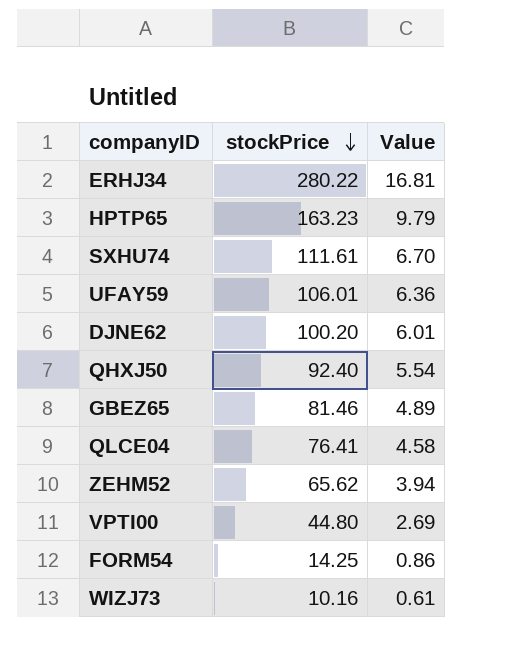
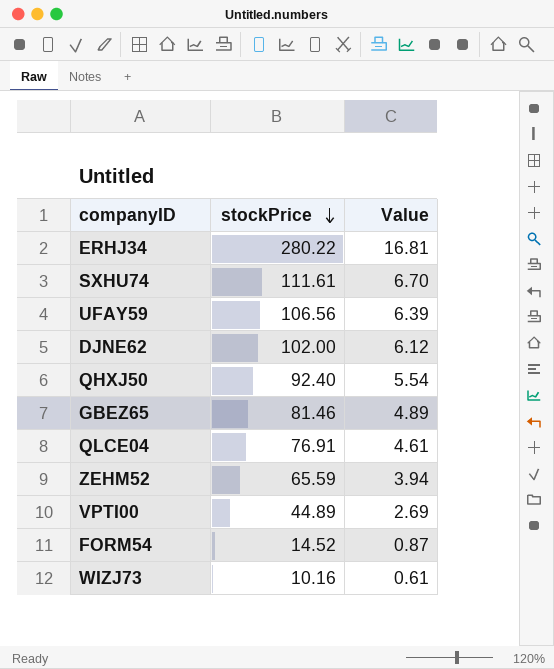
row HPTP65: 163.23 | 9.79 -> none
UFAY59 | stockPrice: 106.01 -> 106.56
UFAY59 | Value: 6.36 -> 6.39
DJNE62 | stockPrice: 100.20 -> 102.00
DJNE62 | Value: 6.01 -> 6.12
QLCE04 | stockPrice: 76.41 -> 76.91
QLCE04 | Value: 4.58 -> 4.61
ZEHM52 | stockPrice: 65.62 -> 65.59
VPTI00 | stockPrice: 44.80 -> 44.89
FORM54 | stockPrice: 14.25 -> 14.52
FORM54 | Value: 0.86 -> 0.87

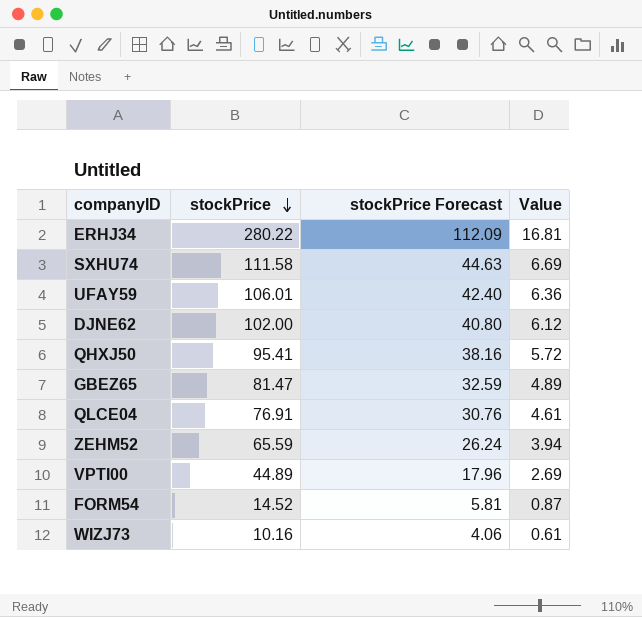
column stockPrice Forecast | formula: none -> [stockPrice] * 0.4
SXHU74 | stockPrice: 111.61 -> 111.58
SXHU74 | Value: 6.70 -> 6.69
UFAY59 | stockPrice: 106.56 -> 106.01
UFAY59 | Value: 6.39 -> 6.36
QHXJ50 | stockPrice: 92.40 -> 95.41
QHXJ50 | Value: 5.54 -> 5.72
GBEZ65 | stockPrice: 81.46 -> 81.47

